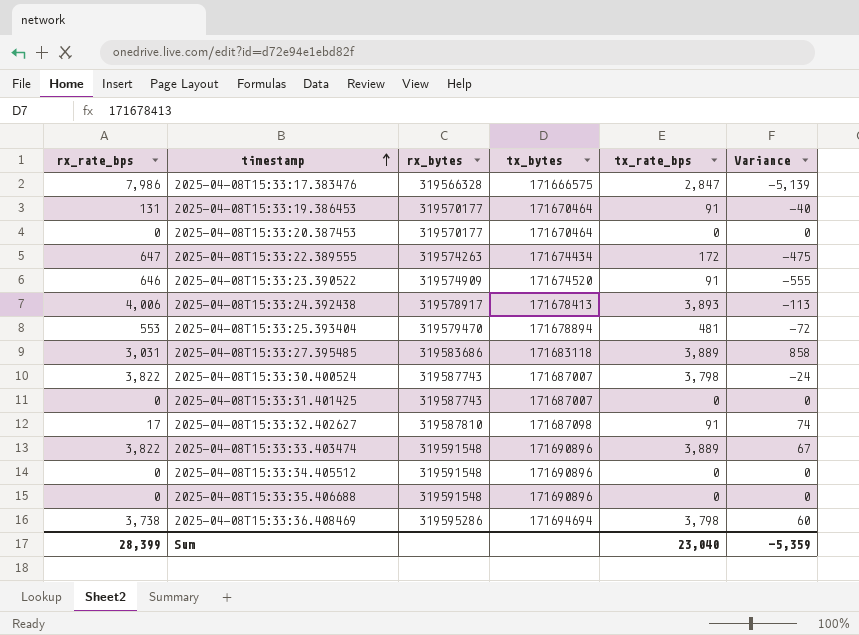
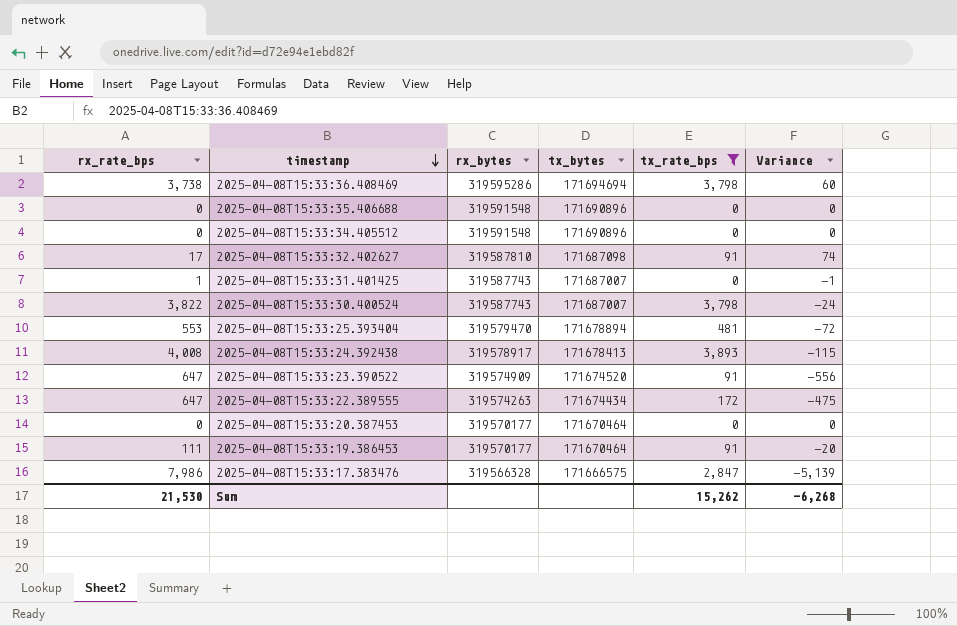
filter: none -> tx_rate_bps != 3,889
row order: timestamp ascending -> timestamp descending
2025-04-08T15:33:31.401425 | rx_rate_bps: 0 -> 1
2025-04-08T15:33:31.401425 | Variance: 0 -> -1
2025-04-08T15:33:24.392438 | rx_rate_bps: 4,006 -> 4,008
2025-04-08T15:33:24.392438 | Variance: -113 -> -115
2025-04-08T15:33:23.390522 | rx_rate_bps: 646 -> 647
2025-04-08T15:33:23.390522 | Variance: -555 -> -556
2025-04-08T15:33:19.386453 | rx_rate_bps: 131 -> 111
2025-04-08T15:33:19.386453 | Variance: -40 -> -20
Sum | rx_rate_bps: 28,399 -> 21,530
Sum | tx_rate_bps: 23,040 -> 15,262
Sum | Variance: -5,359 -> -6,268

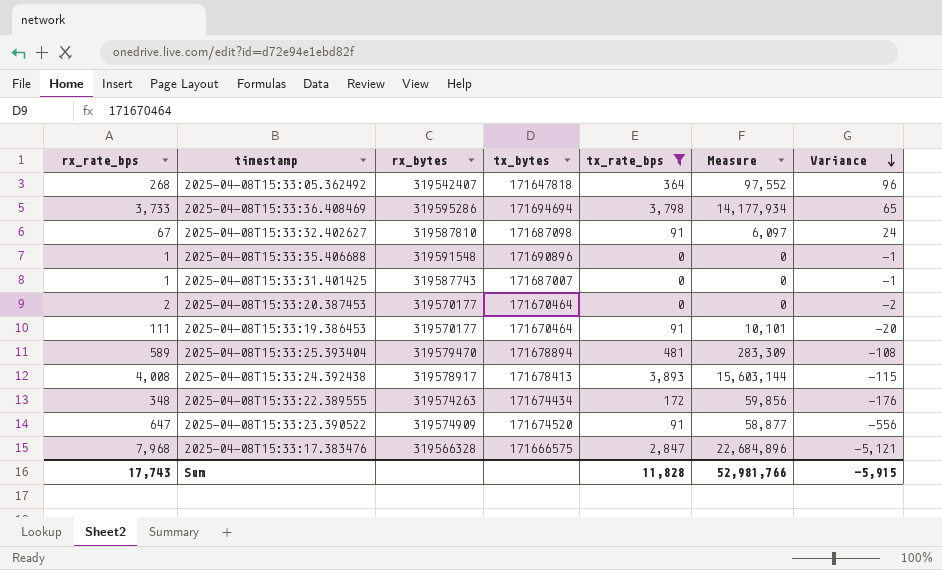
row order: timestamp descending -> Variance descending
column Measure | formula: none -> [rx_rate_bps] * [tx_rate_bps]
row 2025-04-08T15:33:34.405512: 0 | 319591548 | 171690896 | 0 | 0 -> none
row 2025-04-08T15:33:30.400524: 3,822 | 319587743 | 171687007 | 3,798 | -24 -> none
row 2025-04-08T15:33:05.362492: none -> 268 | 319542407 | 171647818 | 364 | 97,552 | 96
2025-04-08T15:33:36.408469 | rx_rate_bps: 3,738 -> 3,733
2025-04-08T15:33:36.408469 | Variance: 60 -> 65
2025-04-08T15:33:32.402627 | rx_rate_bps: 17 -> 67
2025-04-08T15:33:32.402627 | Variance: 74 -> 24
2025-04-08T15:33:35.406688 | rx_rate_bps: 0 -> 1
2025-04-08T15:33:35.406688 | Variance: 0 -> -1
2025-04-08T15:33:20.387453 | rx_rate_bps: 0 -> 2
2025-04-08T15:33:20.387453 | Variance: 0 -> -2
2025-04-08T15:33:25.393404 | rx_rate_bps: 553 -> 589
2025-04-08T15:33:25.393404 | Variance: -72 -> -108
2025-04-08T15:33:22.389555 | rx_rate_bps: 647 -> 348
2025-04-08T15:33:22.389555 | Variance: -475 -> -176
2025-04-08T15:33:17.383476 | rx_rate_bps: 7,986 -> 7,968
2025-04-08T15:33:17.383476 | Variance: -5,139 -> -5,121
Sum | rx_rate_bps: 21,530 -> 17,743
Sum | tx_rate_bps: 15,262 -> 11,828
Sum | Variance: -6,268 -> -5,915

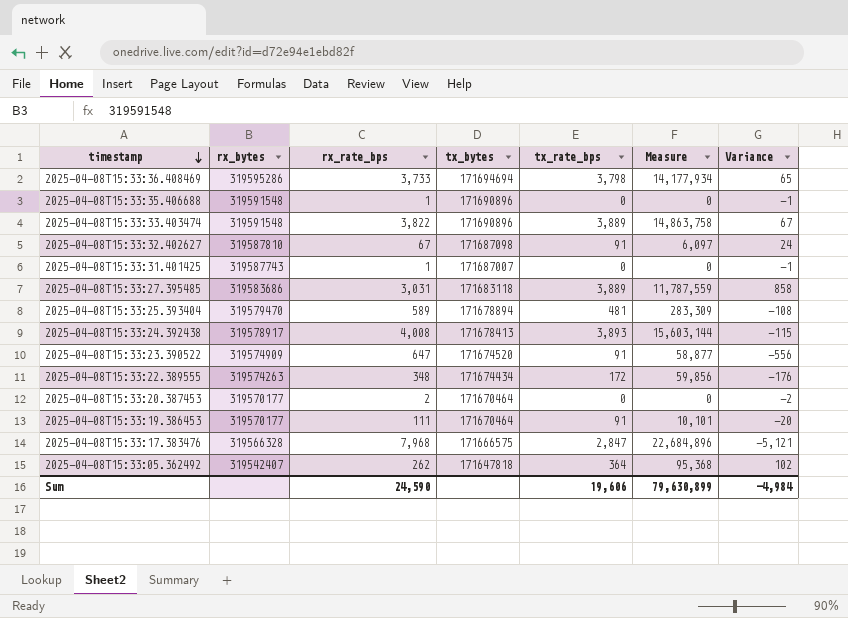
filter: tx_rate_bps != 3,889 -> none
row order: Variance descending -> timestamp descending
column rx_rate_bps | position: 1 -> 3
2025-04-08T15:33:05.362492 | rx_rate_bps: 268 -> 262
2025-04-08T15:33:05.362492 | Measure: 97,552 -> 95,368
2025-04-08T15:33:05.362492 | Variance: 96 -> 102
Sum | rx_rate_bps: 17,743 -> 24,590
Sum | tx_rate_bps: 11,828 -> 19,606
Sum | Measure: 52,981,766 -> 79,630,899
Sum | Variance: -5,915 -> -4,984

